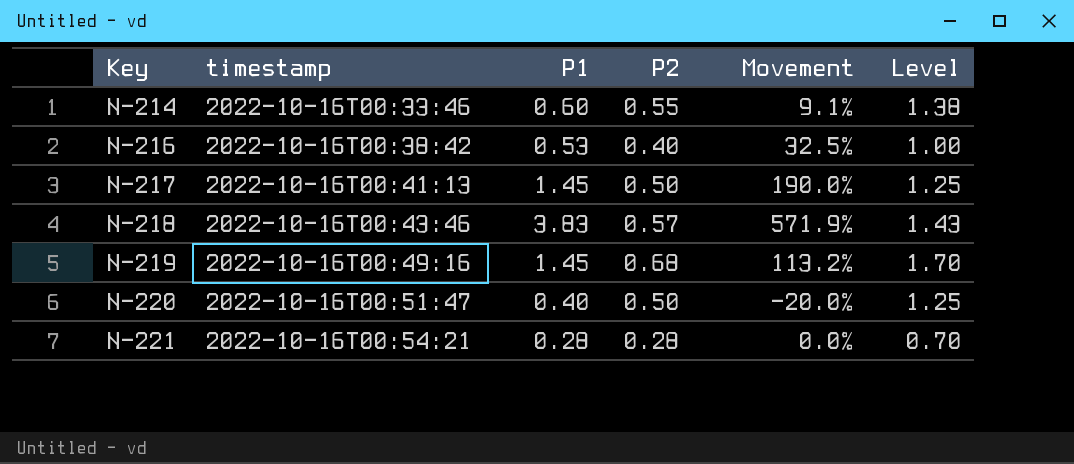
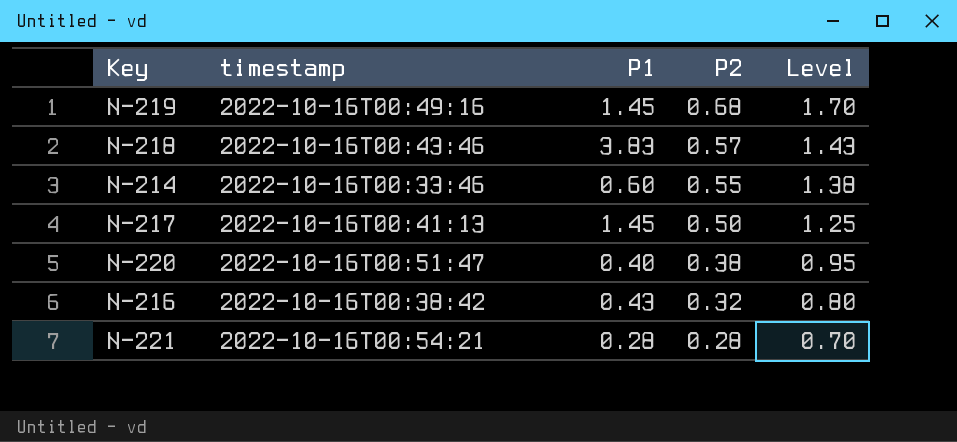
row order: Key ascending -> P2 descending
column Movement | formula: ([P1] - [P2]) / [P2] -> none
N-220 | P2: 0.50 -> 0.38
N-220 | Level: 1.25 -> 0.95
N-216 | P1: 0.53 -> 0.43
N-216 | P2: 0.40 -> 0.32
N-216 | Level: 1.00 -> 0.80

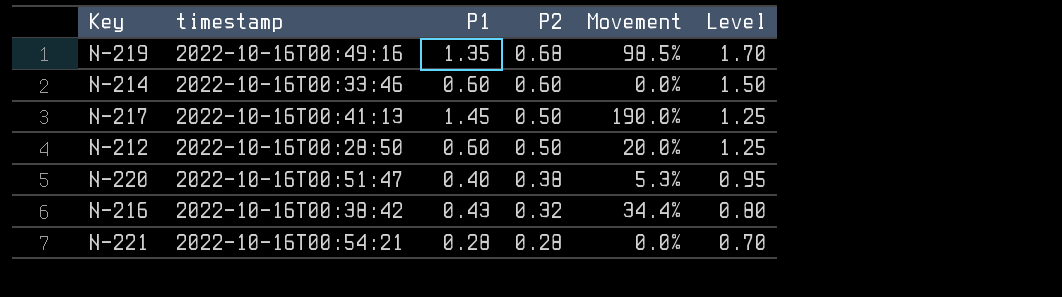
column Movement | formula: none -> ([P1] - [P2]) / [P2]
row N-218: 2022-10-16T00:43:46 | 3.83 | 0.57 | 1.43 -> none
N-219 | P1: 1.45 -> 1.35
N-214 | P2: 0.55 -> 0.60
N-214 | Level: 1.38 -> 1.50
row N-212: none -> 2022-10-16T00:28:50 | 0.60 | 0.50 | 20.0% | 1.25

